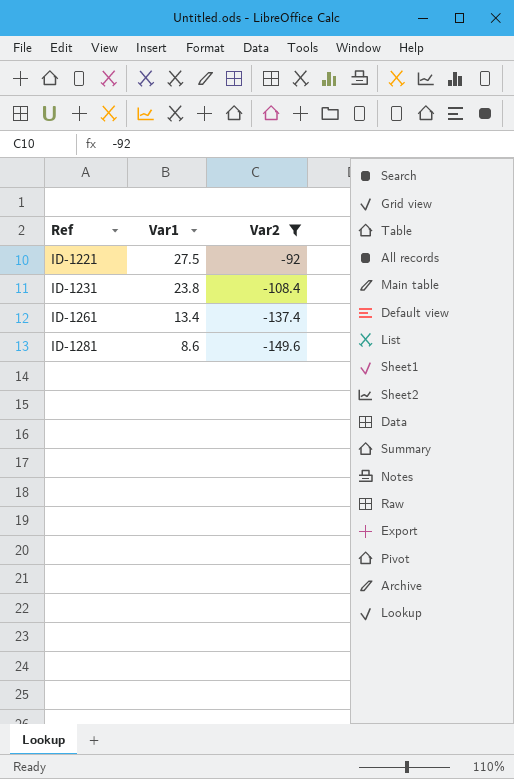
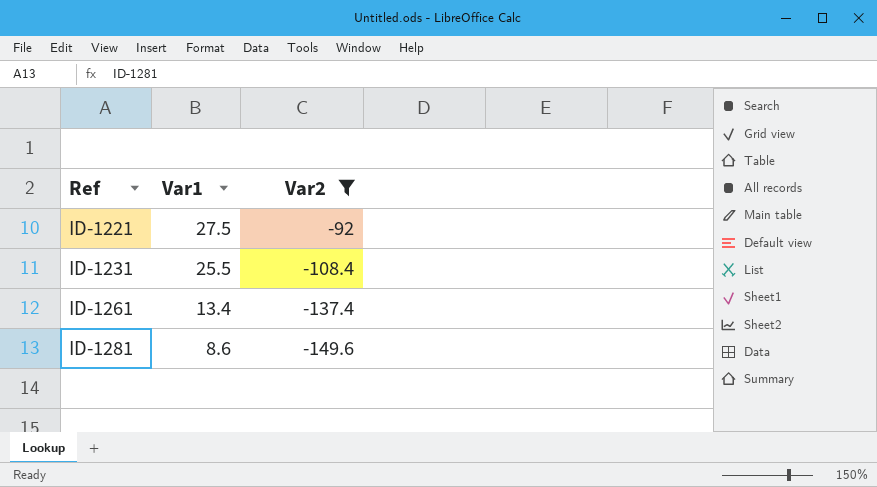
ID-1231 | Var1: 23.8 -> 25.5

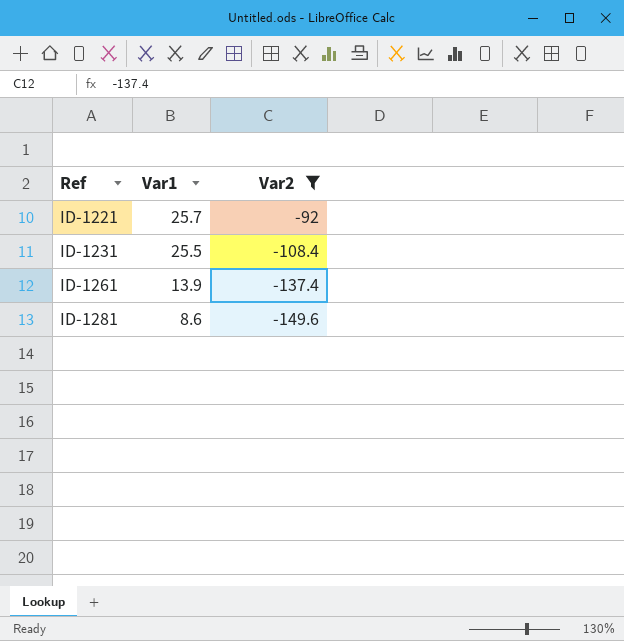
ID-1221 | Var1: 27.5 -> 25.7
ID-1261 | Var1: 13.4 -> 13.9

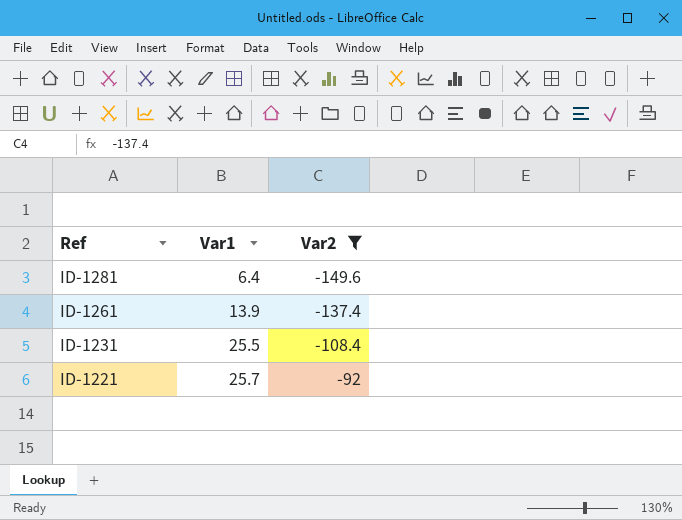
row order: Ref ascending -> Ref descending
ID-1281 | Var1: 8.6 -> 6.4

